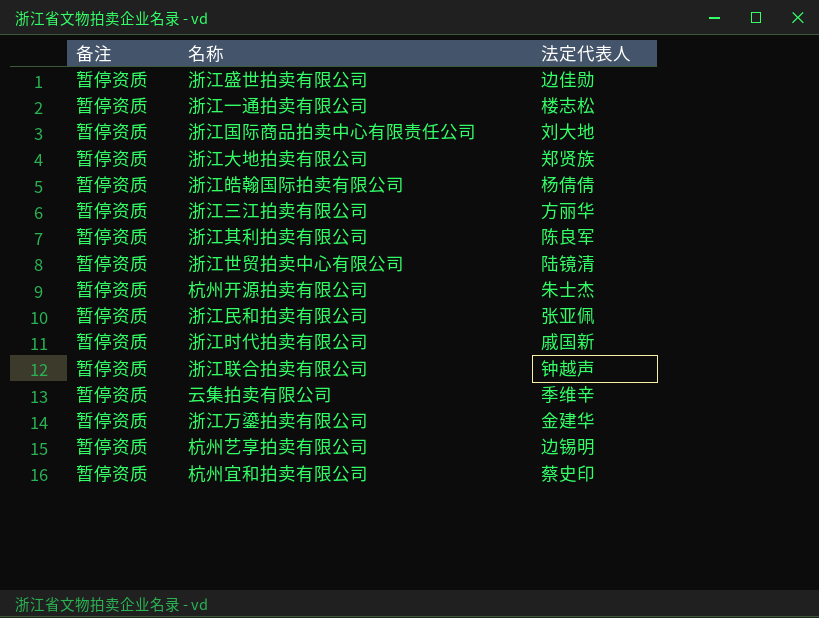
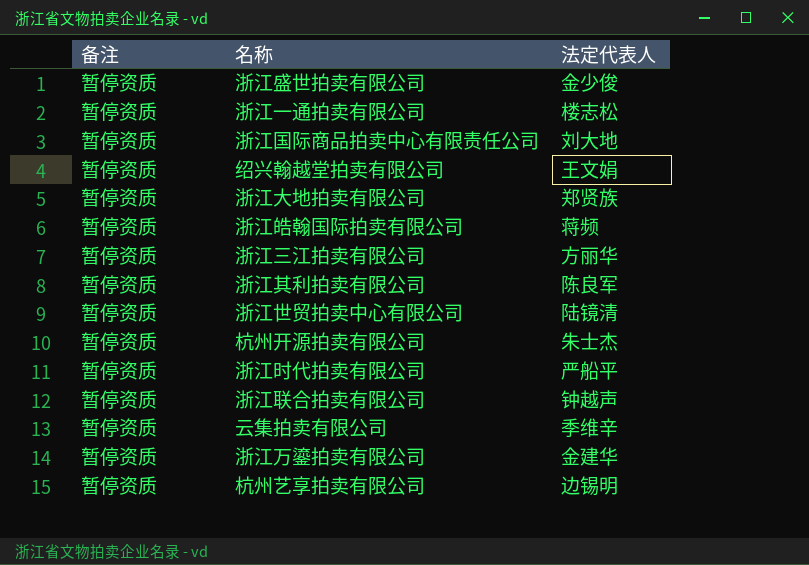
row 浙江民和拍卖有限公司: 暂停资质 | 张亚佩 -> none
row 杭州宜和拍卖有限公司: 暂停资质 | 蔡史印 -> none
浙江盛世拍卖有限公司 | 法定代表人: 边佳勋 -> 金少俊
row 绍兴翰越堂拍卖有限公司: none -> 暂停资质 | 王文娟
浙江皓翰国际拍卖有限公司 | 法定代表人: 杨倩倩 -> 蒋频
浙江时代拍卖有限公司 | 法定代表人: 戚国新 -> 严船平

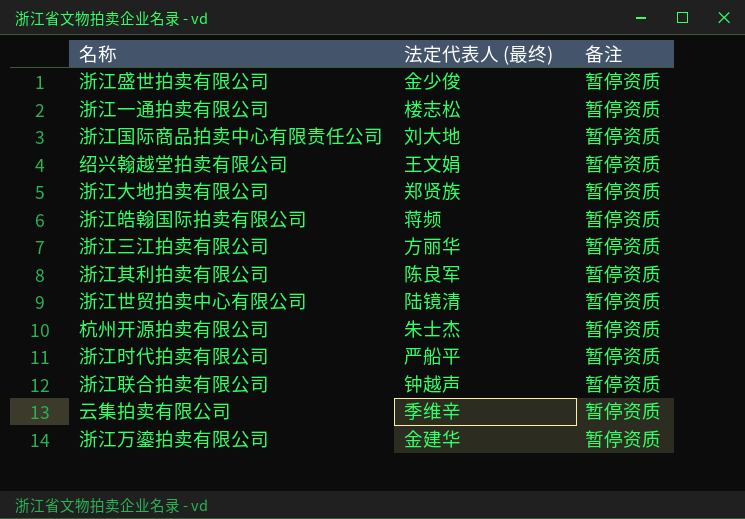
column name: 法定代表人 -> 法定代表人 (最终)
column 备注 | position: 1 -> 3
row 杭州艺享拍卖有限公司: 暂停资质 | 边锡明 -> none

